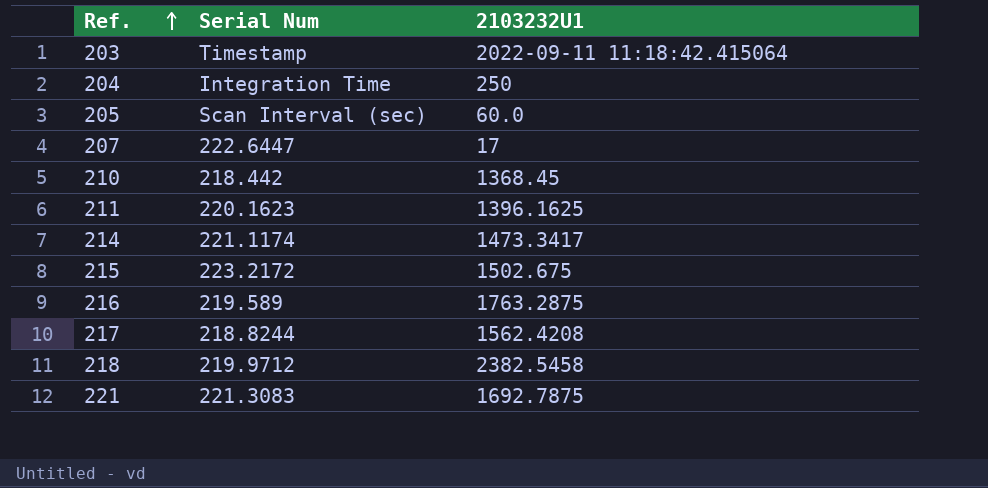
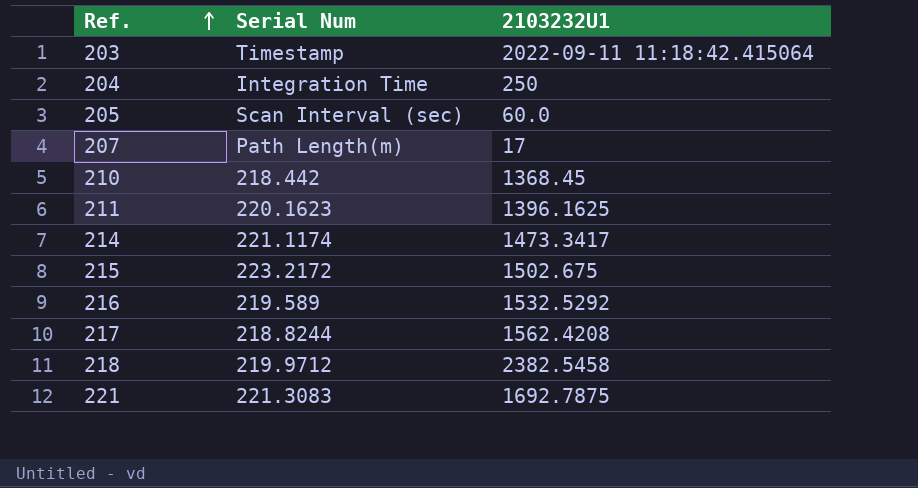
207 | Serial Num: 222.6447 -> Path Length(m)
216 | 2103232U1: 1763.2875 -> 1532.5292

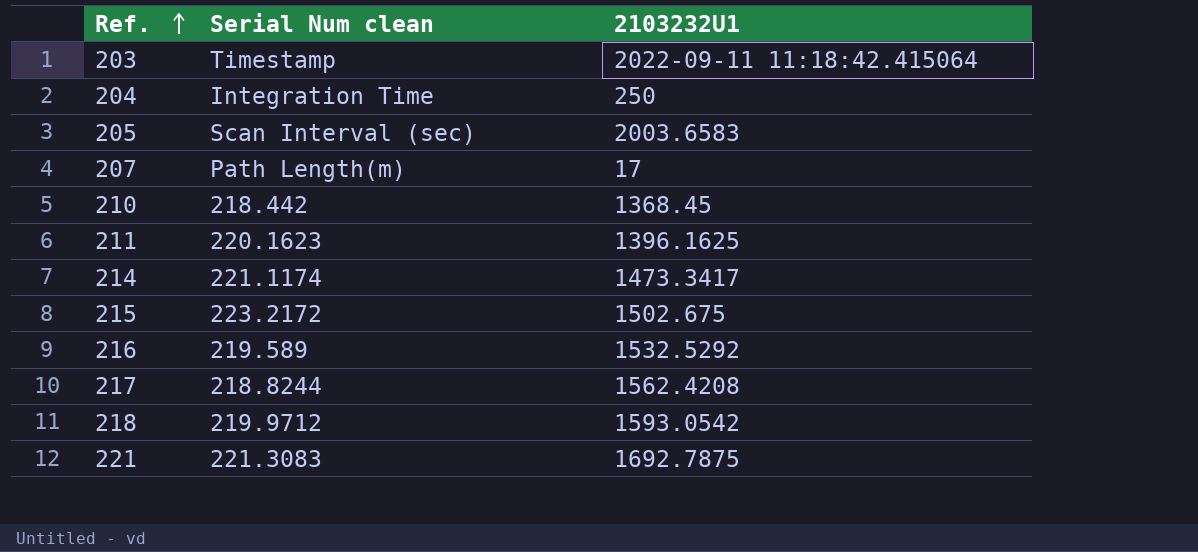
column name: Serial Num -> Serial Num clean
205 | 2103232U1: 60.0 -> 2003.6583
218 | 2103232U1: 2382.5458 -> 1593.0542

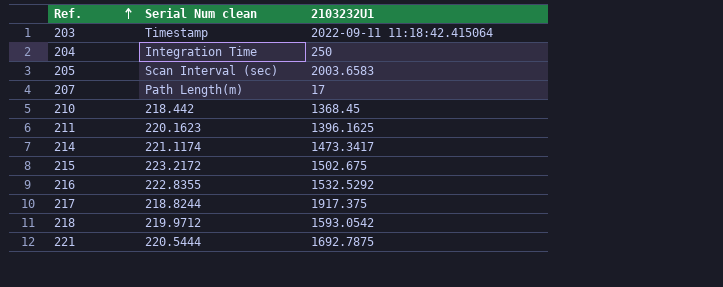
216 | Serial Num clean: 219.589 -> 222.8355
217 | 2103232U1: 1562.4208 -> 1917.375
221 | Serial Num clean: 221.3083 -> 220.5444

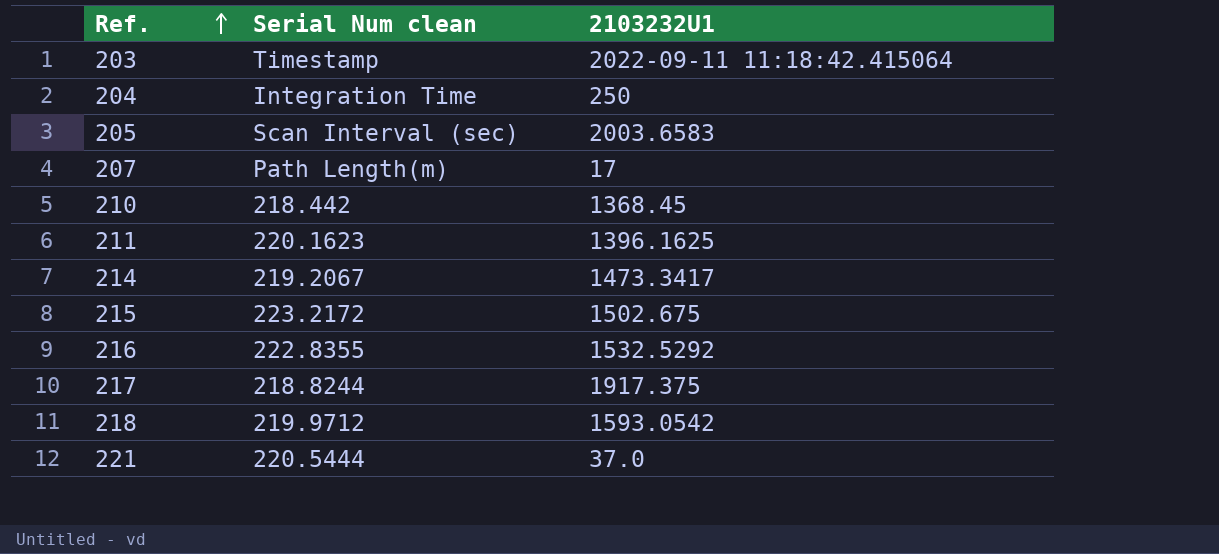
214 | Serial Num clean: 221.1174 -> 219.2067
221 | 2103232U1: 1692.7875 -> 37.0

